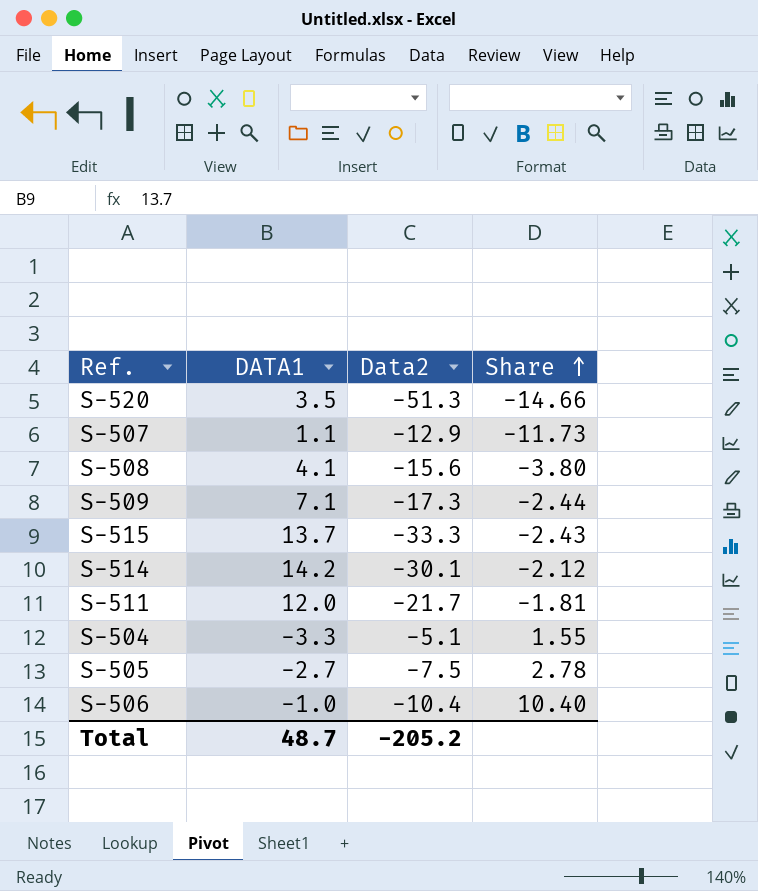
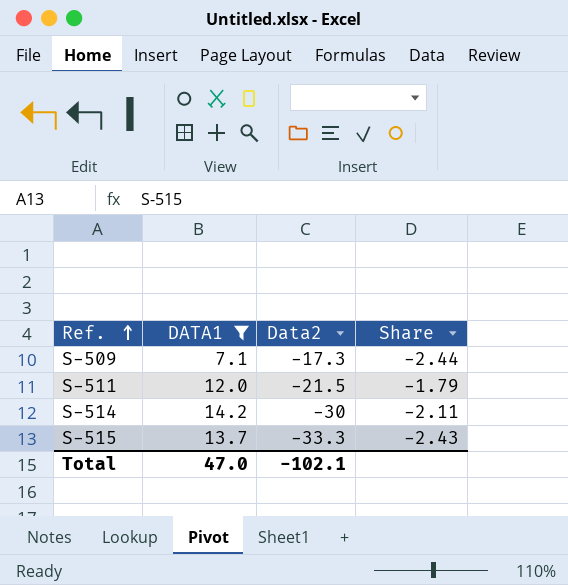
filter: none -> DATA1 >= 7.1
row order: Share ascending -> Ref. ascending
S-511 | Data2: -21.7 -> -21.5
S-511 | Share: -1.81 -> -1.79
S-514 | Data2: -30.1 -> -30
S-514 | Share: -2.12 -> -2.11
Total | DATA1: 48.7 -> 47.0
Total | Data2: -205.2 -> -102.1

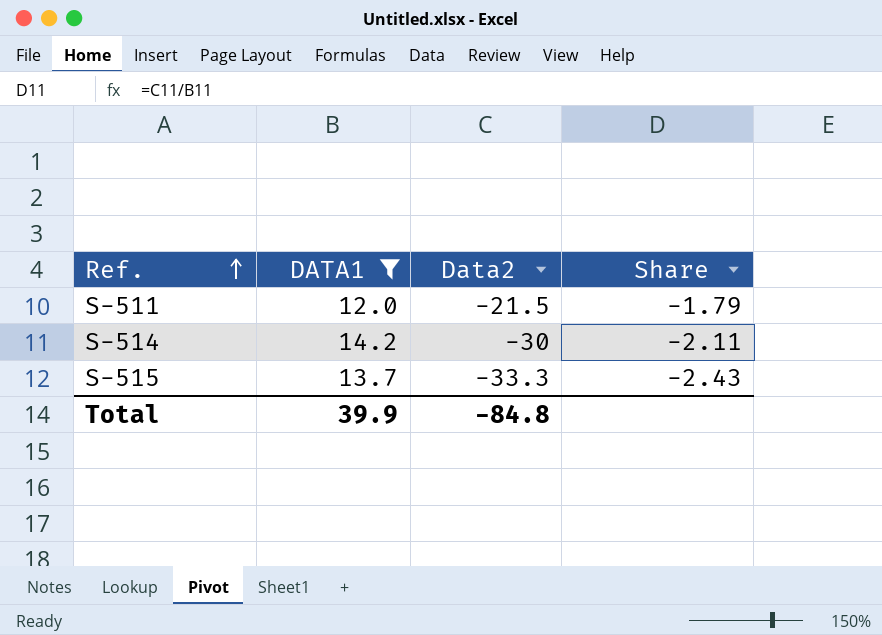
row S-509: 7.1 | -17.3 | -2.44 -> none
Total | DATA1: 47.0 -> 39.9
Total | Data2: -102.1 -> -84.8

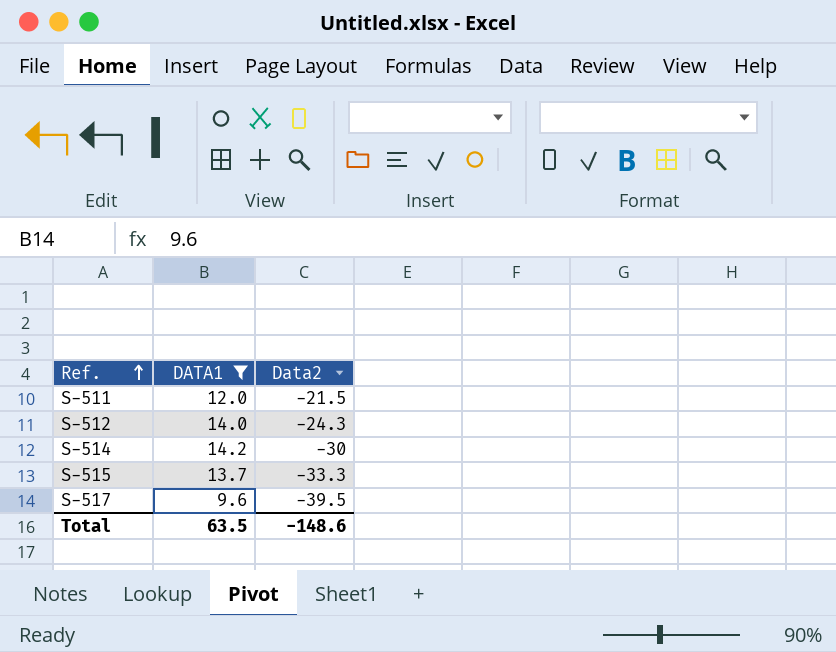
column Share | formula: [Data2] / [DATA1] -> none
row S-512: none -> 14.0 | -24.3
row S-517: none -> 9.6 | -39.5
Total | DATA1: 39.9 -> 63.5
Total | Data2: -84.8 -> -148.6

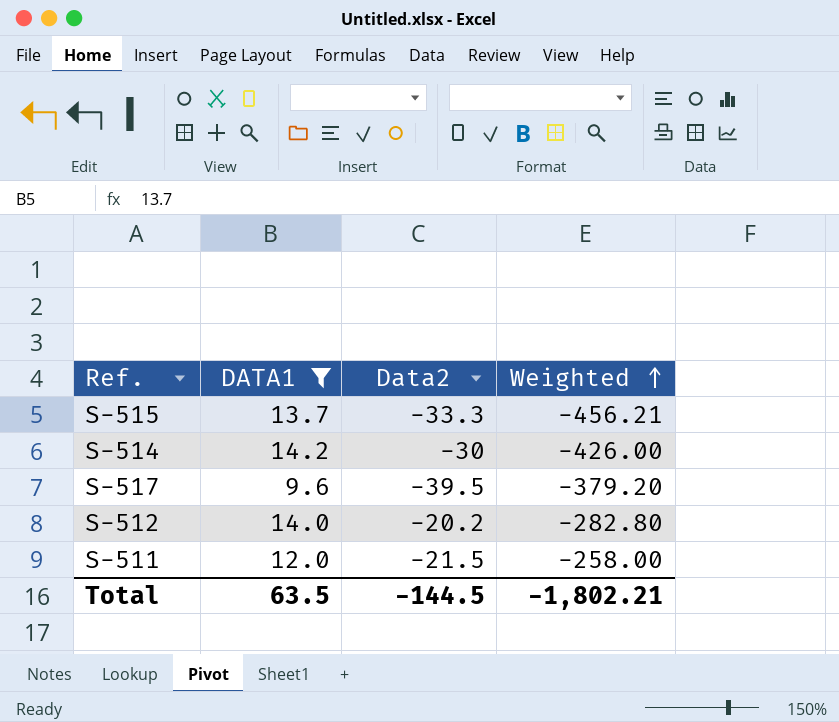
row order: Ref. ascending -> Weighted ascending
column Weighted | formula: none -> [DATA1] * [Data2]
S-512 | Data2: -24.3 -> -20.2
Total | Data2: -148.6 -> -144.5

